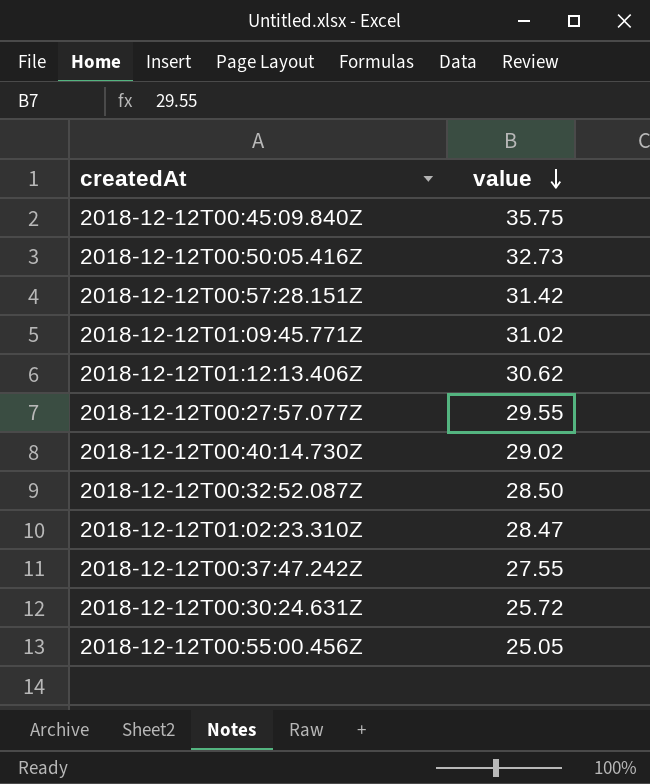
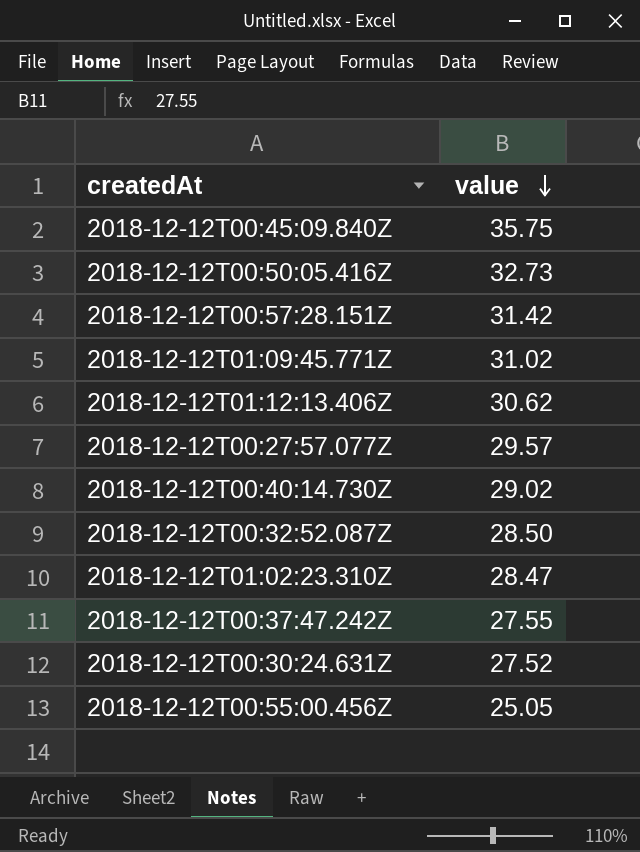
2018-12-12T00:27:57.077Z | value: 29.55 -> 29.57
2018-12-12T00:30:24.631Z | value: 25.72 -> 27.52

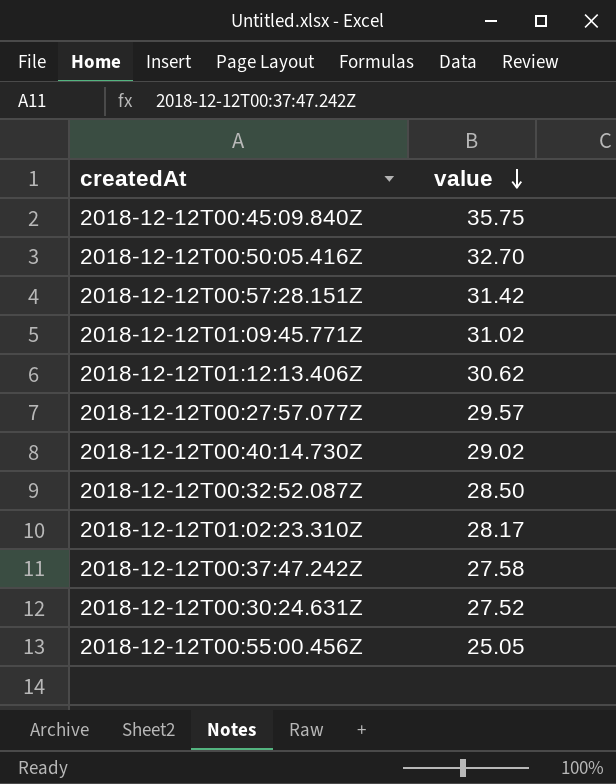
2018-12-12T00:50:05.416Z | value: 32.73 -> 32.70
2018-12-12T01:02:23.310Z | value: 28.47 -> 28.17
2018-12-12T00:37:47.242Z | value: 27.55 -> 27.58

